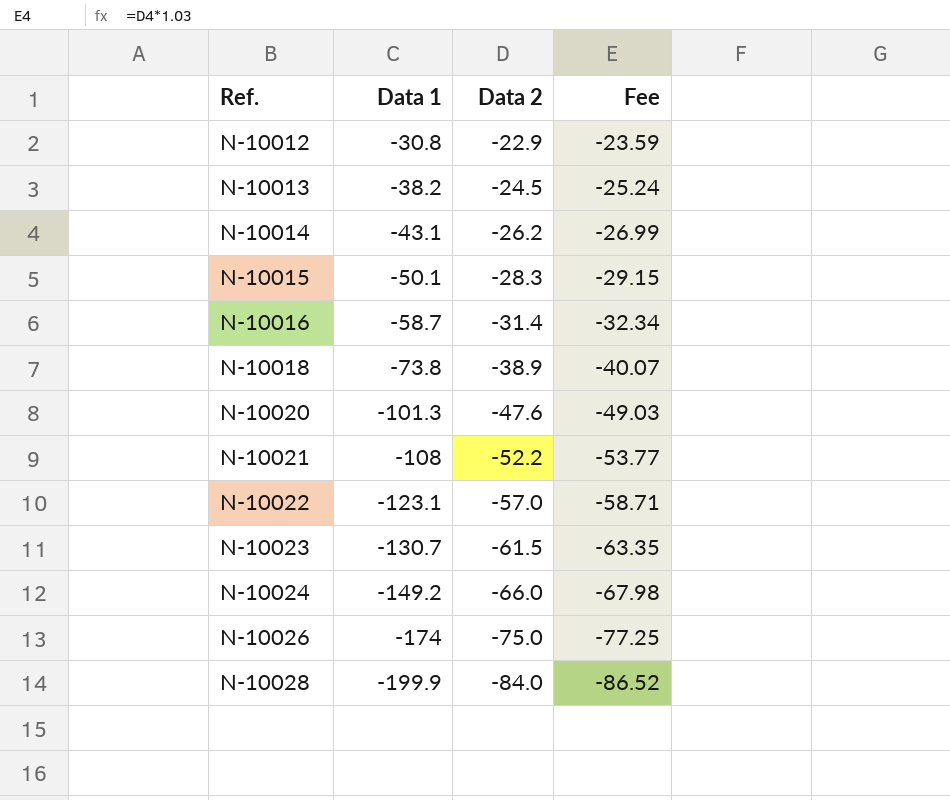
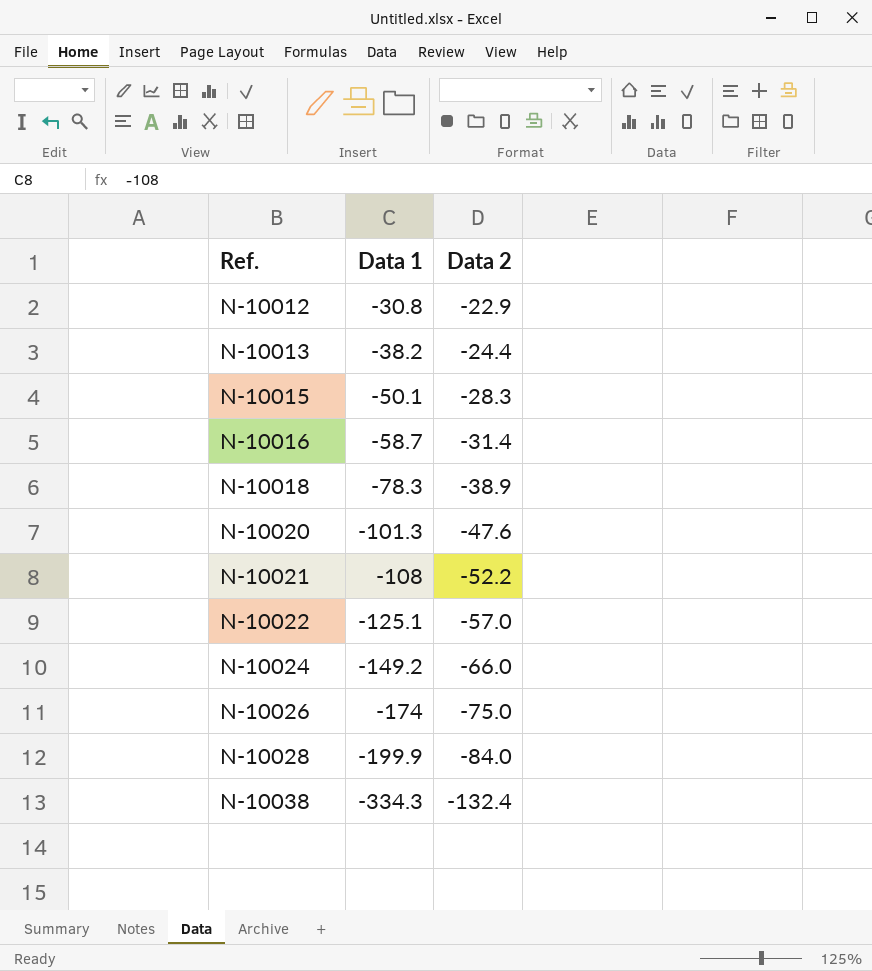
column Fee | formula: [Data 2] * 1.03 -> none
row N-10014: -43.1 | -26.2 | -26.99 -> none
row N-10023: -130.7 | -61.5 | -63.35 -> none
N-10013 | Data 2: -24.5 -> -24.4
N-10018 | Data 1: -73.8 -> -78.3
N-10022 | Data 1: -123.1 -> -125.1
row N-10038: none -> -334.3 | -132.4

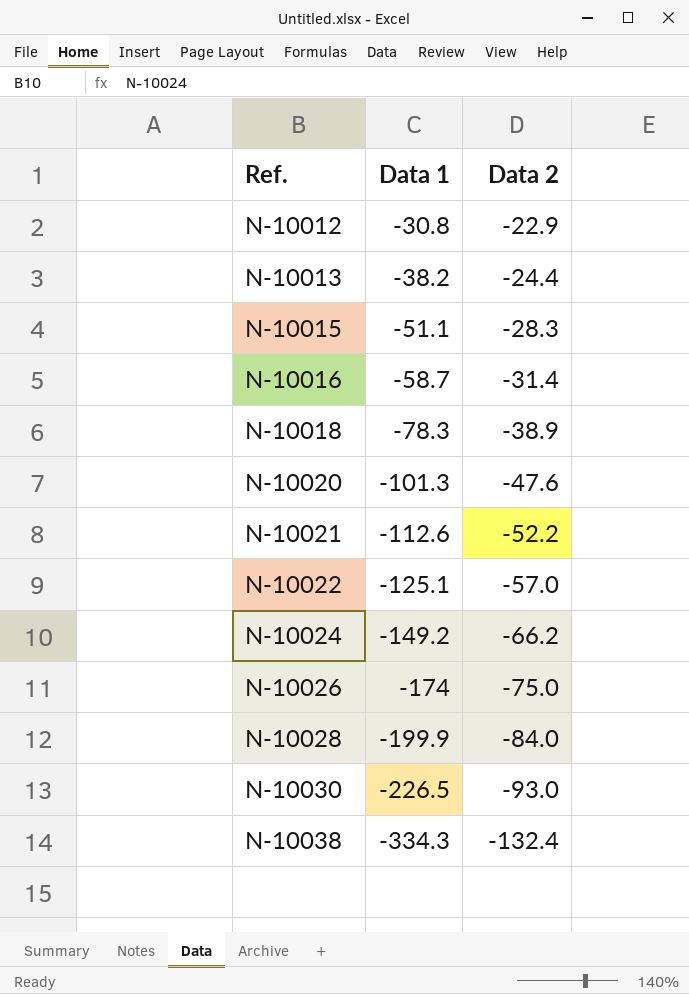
N-10015 | Data 1: -50.1 -> -51.1
N-10021 | Data 1: -108 -> -112.6
N-10024 | Data 2: -66.0 -> -66.2
row N-10030: none -> -226.5 | -93.0

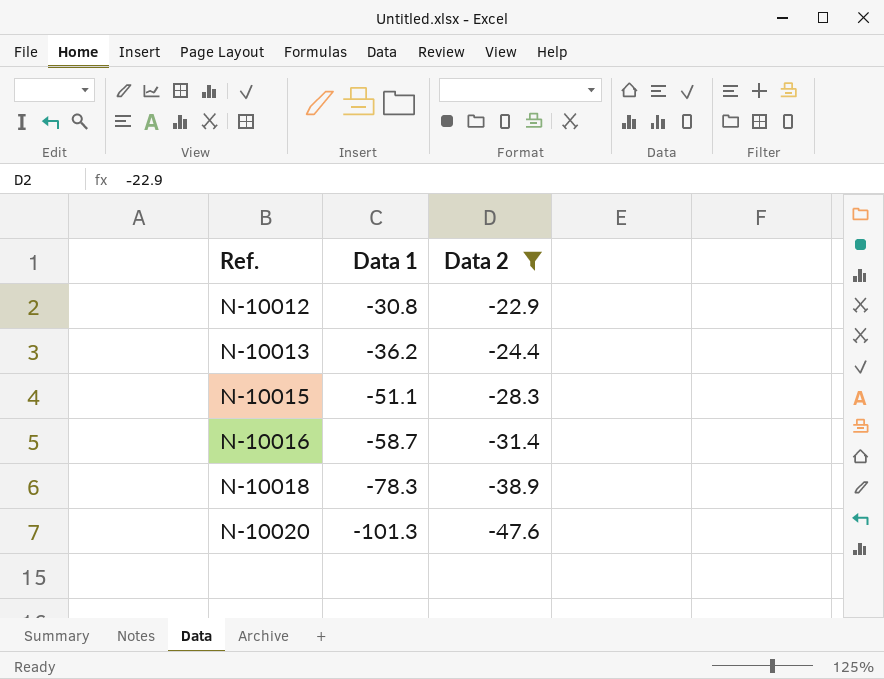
filter: none -> Data 2 >= -47.6
N-10013 | Data 1: -38.2 -> -36.2

